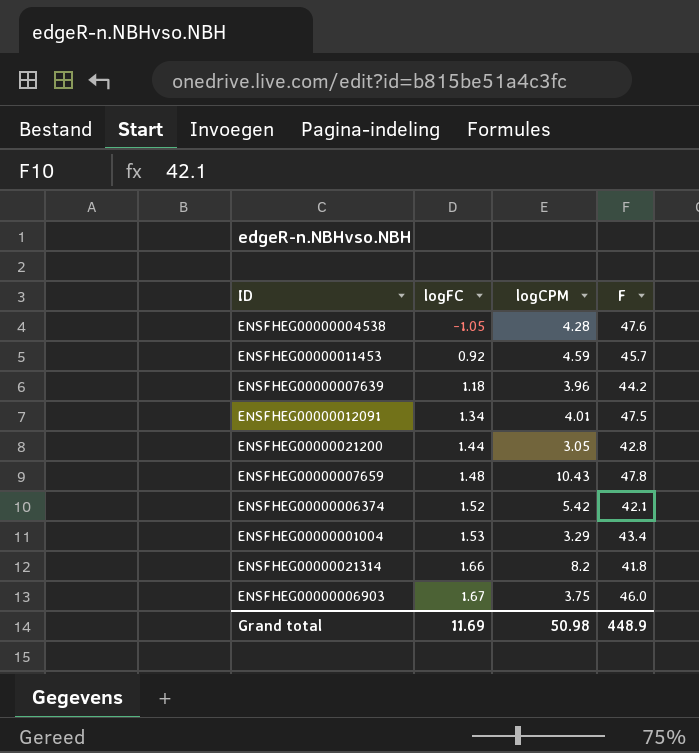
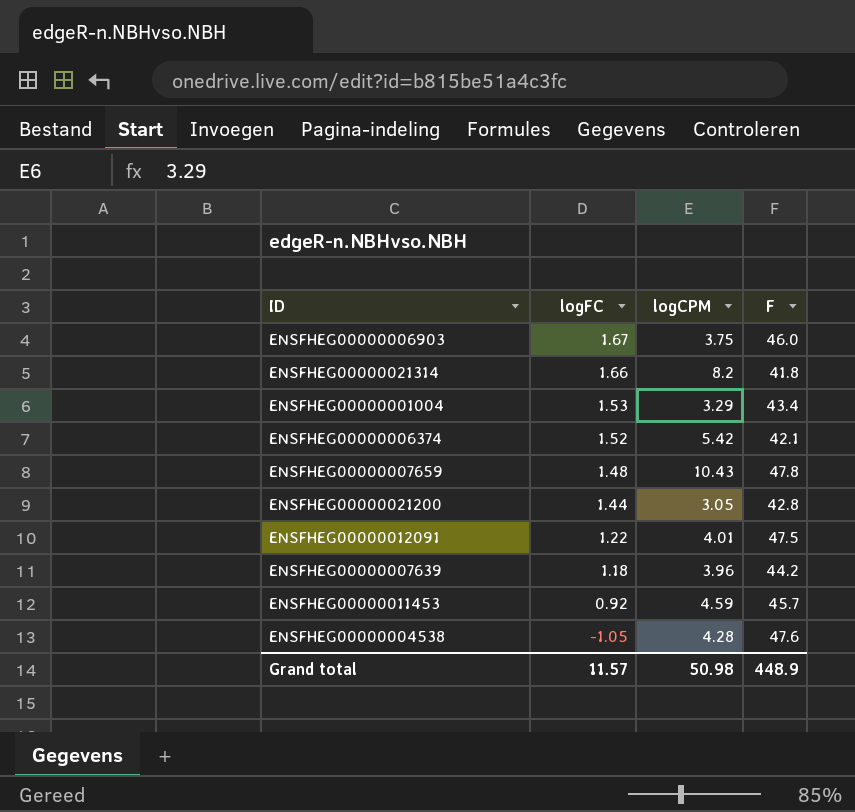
row order: logFC ascending -> logFC descending
ENSFHEG00000012091 | logFC: 1.34 -> 1.22
Grand total | logFC: 11.69 -> 11.57

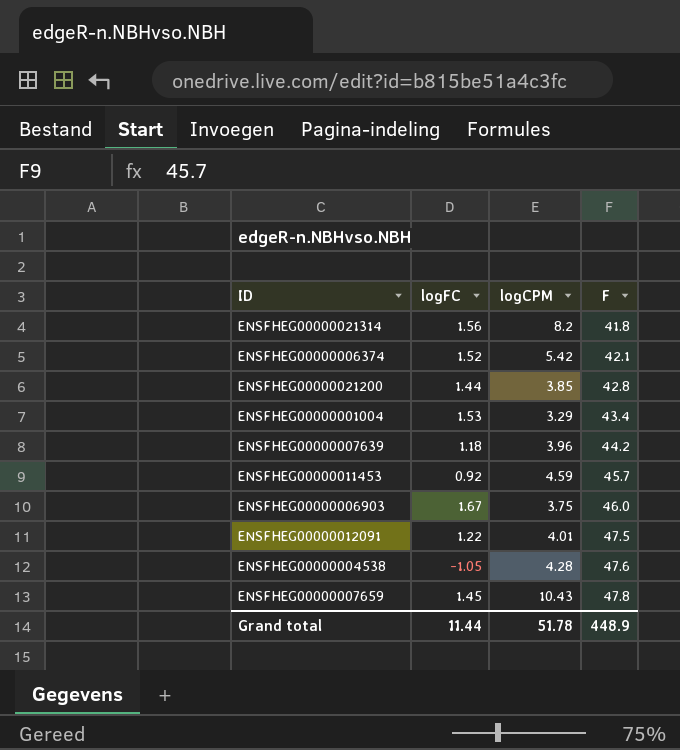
row order: logFC descending -> F ascending
ENSFHEG00000021314 | logFC: 1.66 -> 1.56
ENSFHEG00000021200 | logCPM: 3.05 -> 3.85
ENSFHEG00000007659 | logFC: 1.48 -> 1.45
Grand total | logFC: 11.57 -> 11.44
Grand total | logCPM: 50.98 -> 51.78

